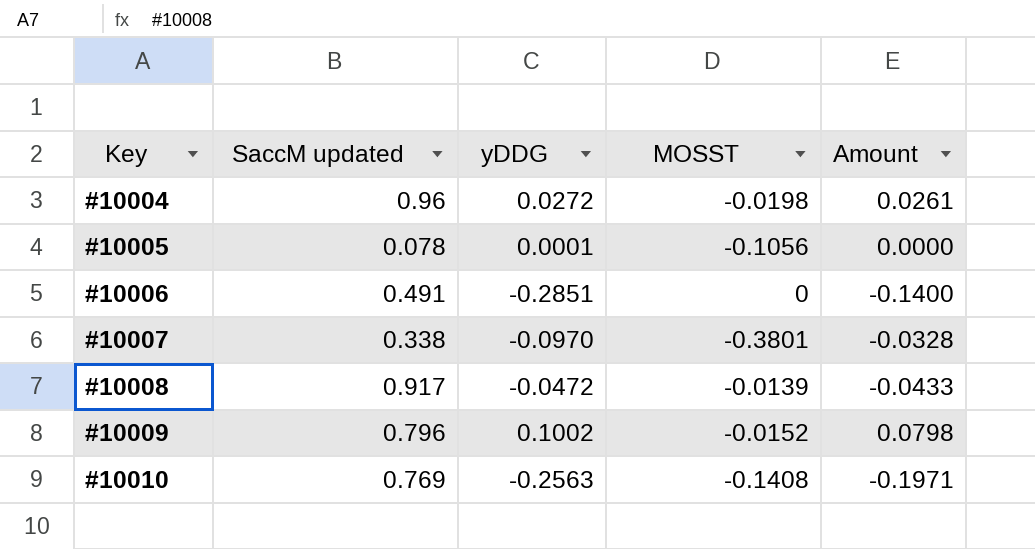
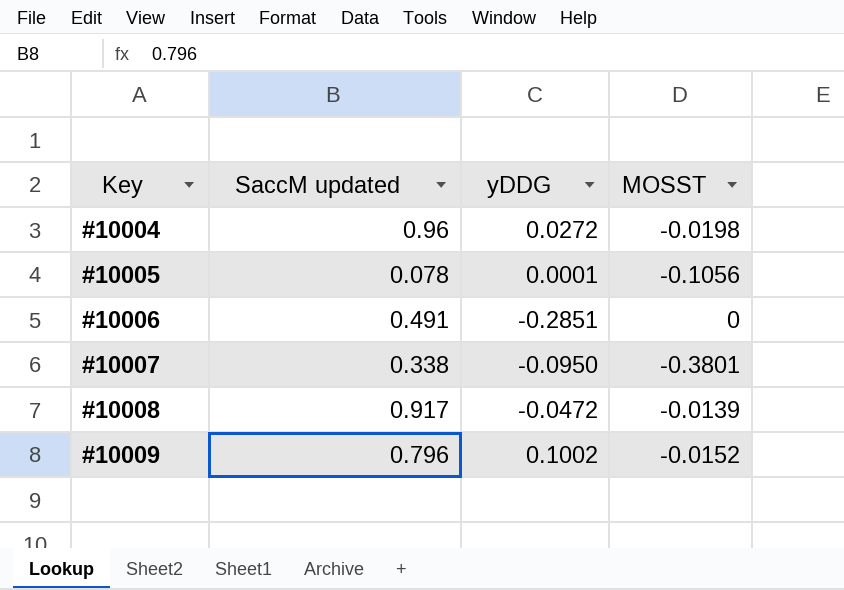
column Amount | formula: [SaccM updated] * [yDDG] -> none
row #10010: 0.769 | -0.2563 | -0.1408 | -0.1971 -> none
#10007 | yDDG: -0.0970 -> -0.0950

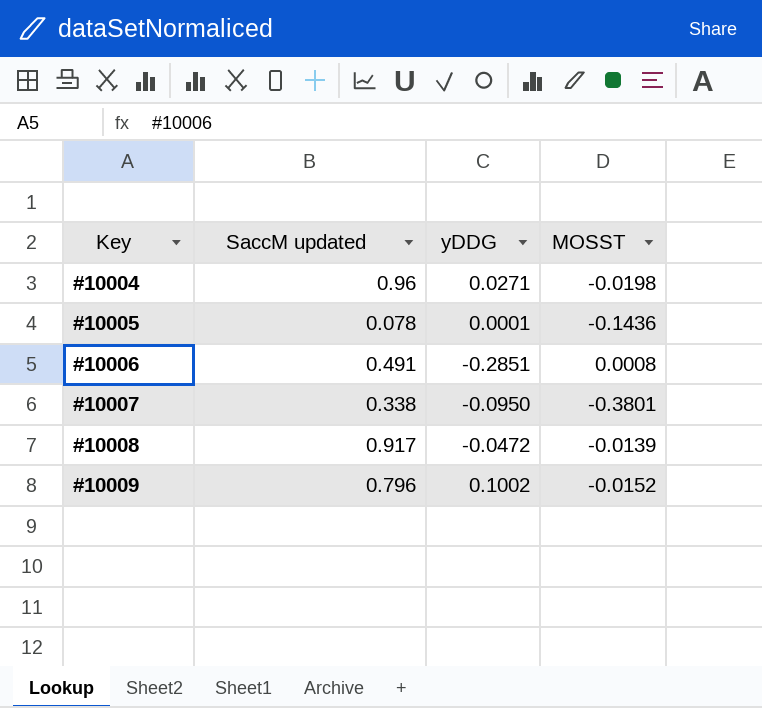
#10004 | yDDG: 0.0272 -> 0.0271
#10005 | MOSST: -0.1056 -> -0.1436
#10006 | MOSST: 0 -> 0.0008

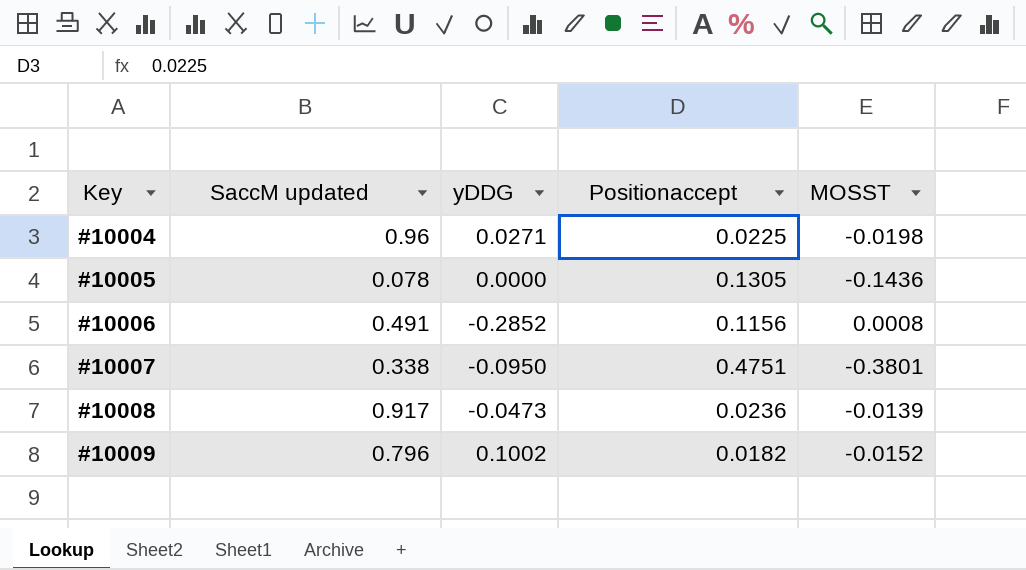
column Positionaccept | position: none -> 4
#10005 | yDDG: 0.0001 -> 0.0000
#10006 | yDDG: -0.2851 -> -0.2852
#10008 | yDDG: -0.0472 -> -0.0473

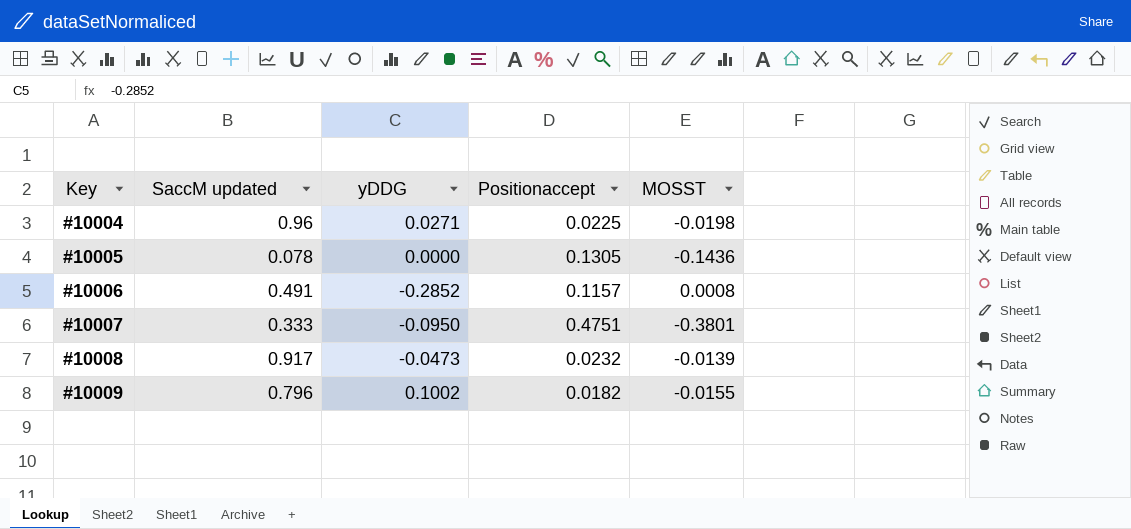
#10006 | Positionaccept: 0.1156 -> 0.1157
#10007 | SaccM updated: 0.338 -> 0.333
#10008 | Positionaccept: 0.0236 -> 0.0232
#10009 | MOSST: -0.0152 -> -0.0155

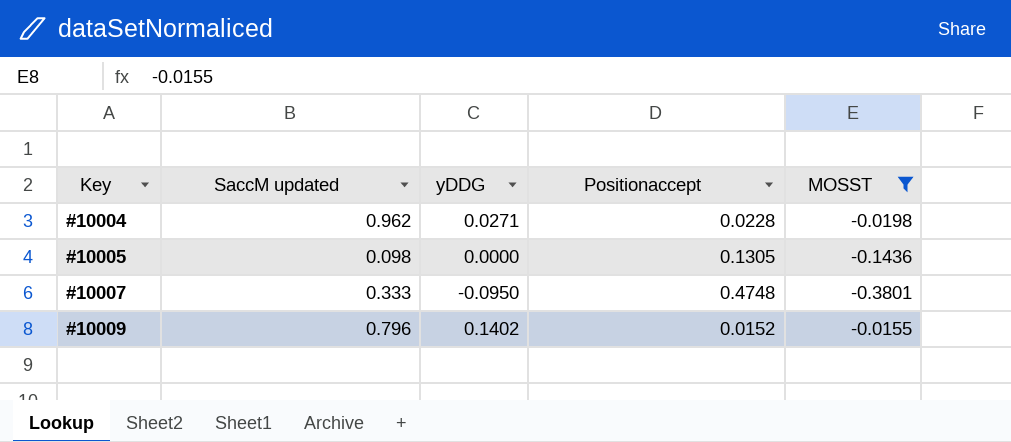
filter: none -> MOSST <= -0.0155
#10004 | SaccM updated: 0.96 -> 0.962
#10004 | Positionaccept: 0.0225 -> 0.0228
#10005 | SaccM updated: 0.078 -> 0.098
#10007 | Positionaccept: 0.4751 -> 0.4748
#10009 | yDDG: 0.1002 -> 0.1402
#10009 | Positionaccept: 0.0182 -> 0.0152

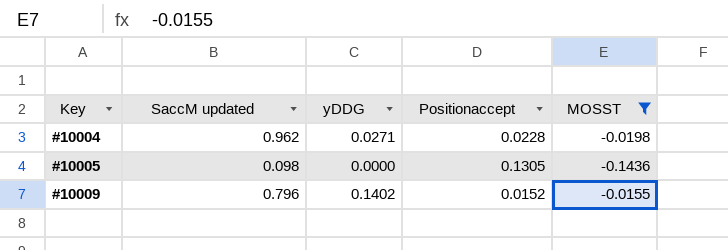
row #10007: 0.333 | -0.0950 | 0.4748 | -0.3801 -> none

